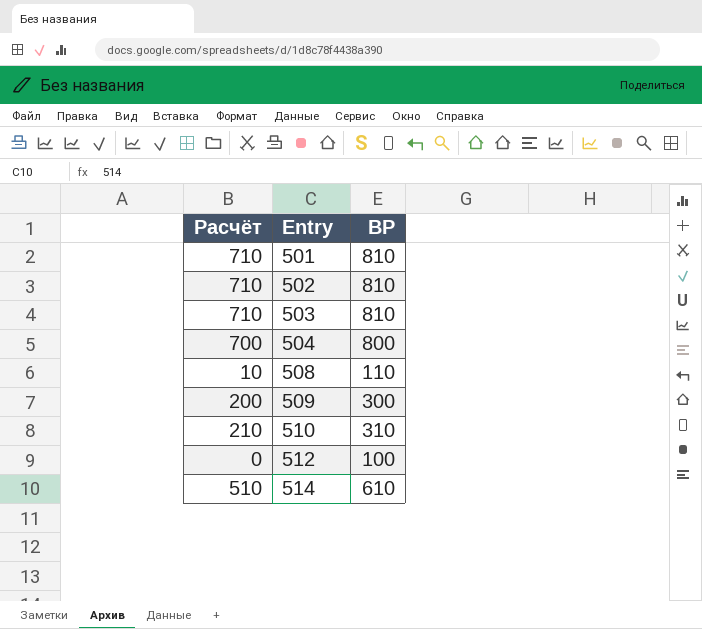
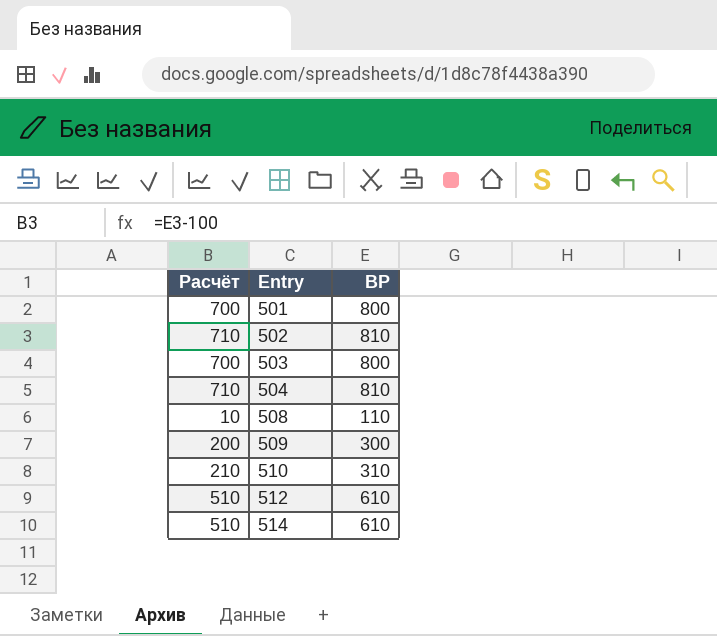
501 | Расчёт: 710 -> 700
501 | ВР: 810 -> 800
503 | Расчёт: 710 -> 700
503 | ВР: 810 -> 800
504 | Расчёт: 700 -> 710
504 | ВР: 800 -> 810
512 | Расчёт: 0 -> 510
512 | ВР: 100 -> 610

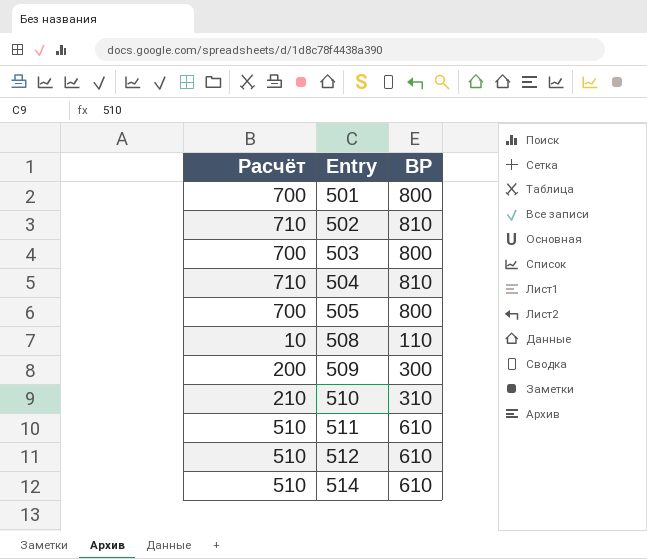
row 505: none -> 700 | 800
row 511: none -> 510 | 610

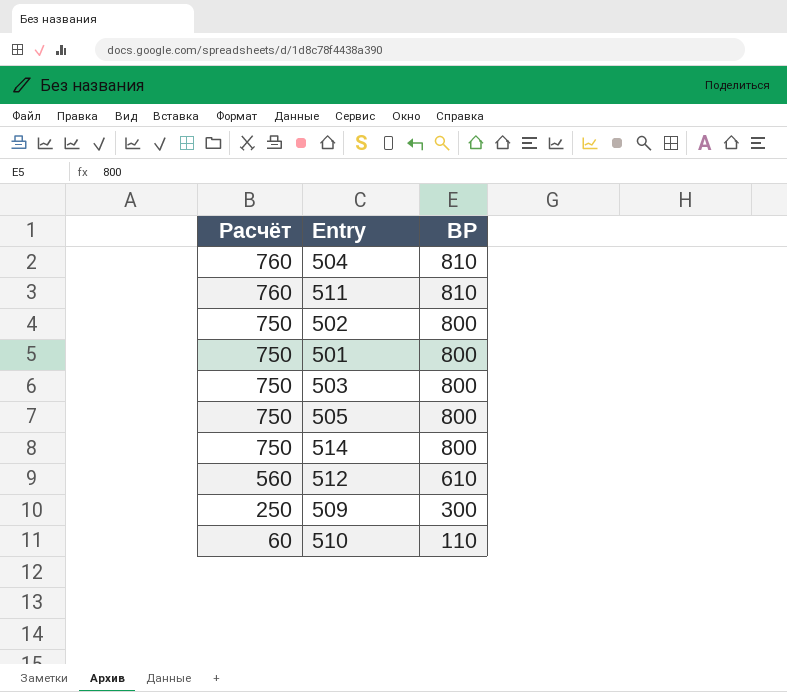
row order: Entry ascending -> Расчёт descending
column Расчёт | formula: [ВР] - 100 -> [ВР] - 50
row 508: 10 | 110 -> none
511 | ВР: 610 -> 810
502 | ВР: 810 -> 800
514 | ВР: 610 -> 800
510 | ВР: 310 -> 110

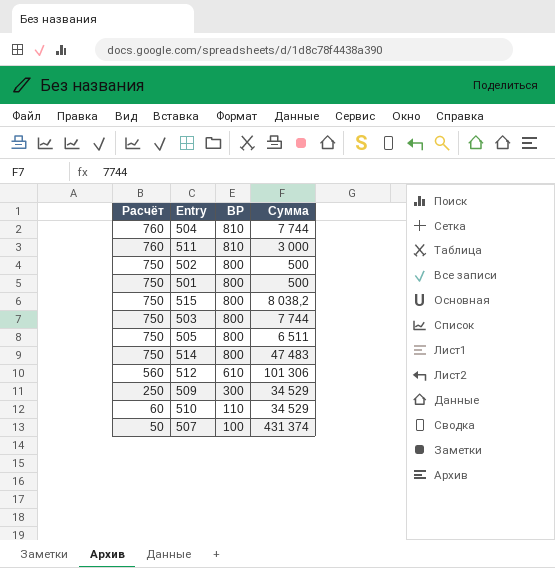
column Сумма | position: none -> 4
row 515: none -> 750 | 800 | 8 038,2
row 507: none -> 50 | 100 | 431 374

